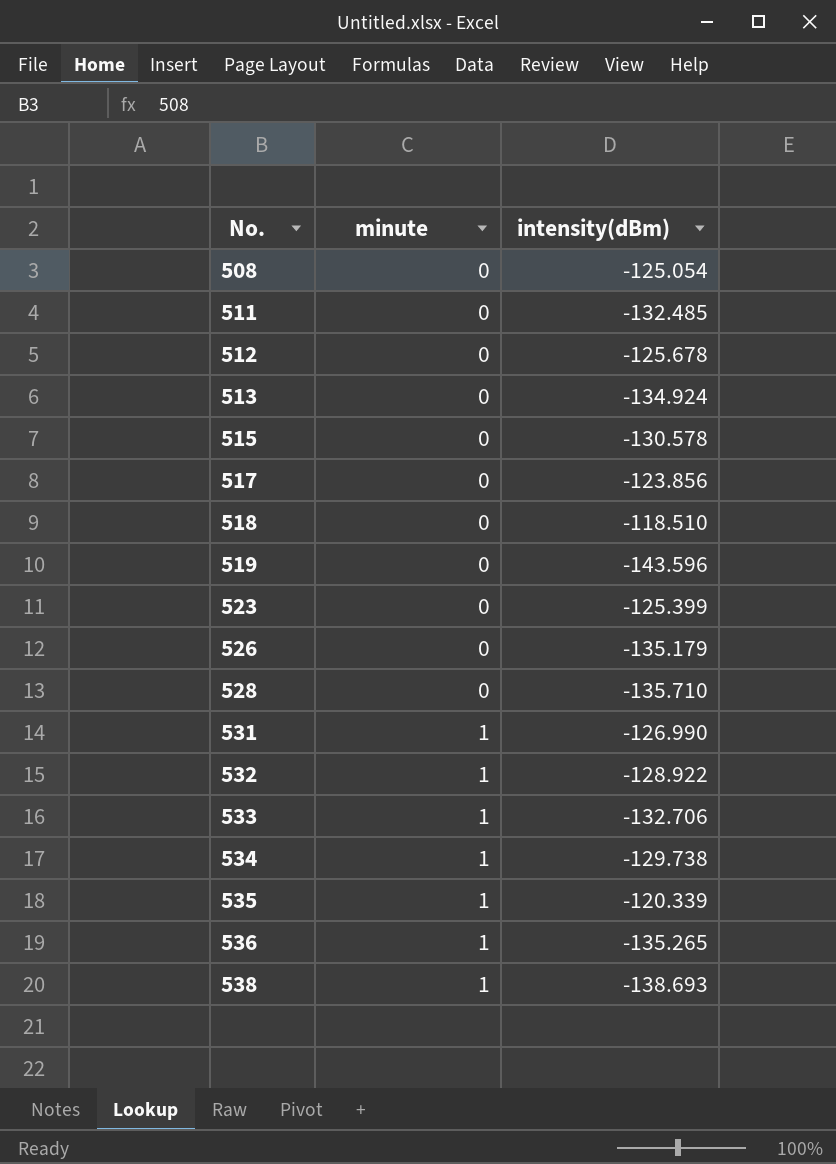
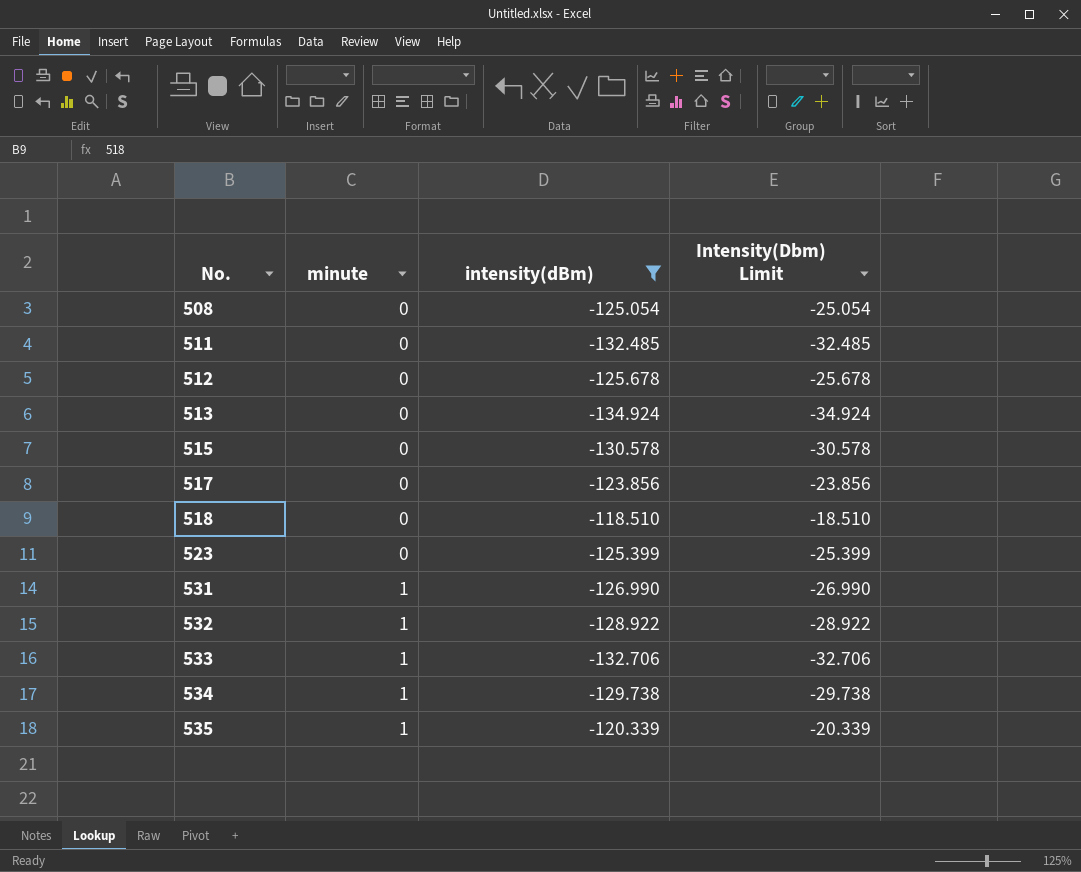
filter: none -> intensity(dBm) >= -134.924
column Intensity(Dbm) Limit | formula: none -> [intensity(dBm)] + 100

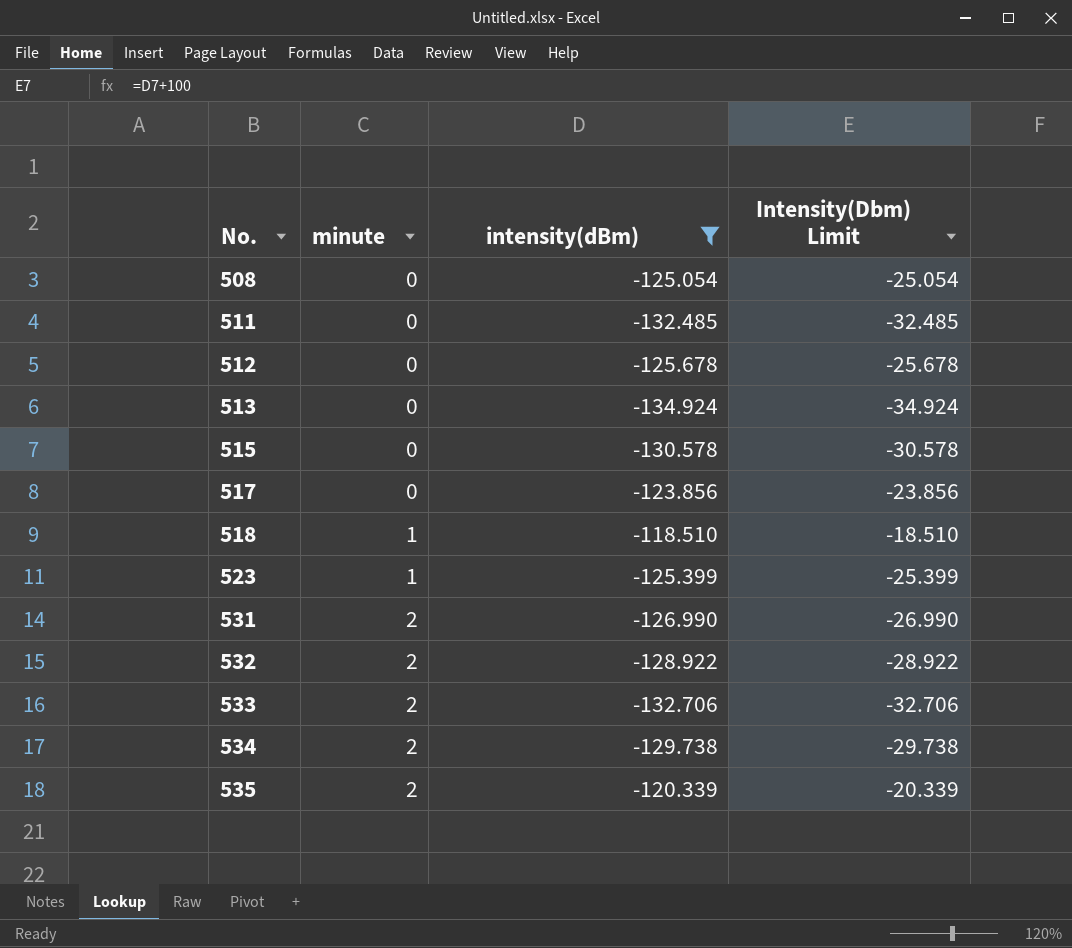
518 | minute: 0 -> 1
523 | minute: 0 -> 1
531 | minute: 1 -> 2
532 | minute: 1 -> 2
533 | minute: 1 -> 2
534 | minute: 1 -> 2
535 | minute: 1 -> 2

